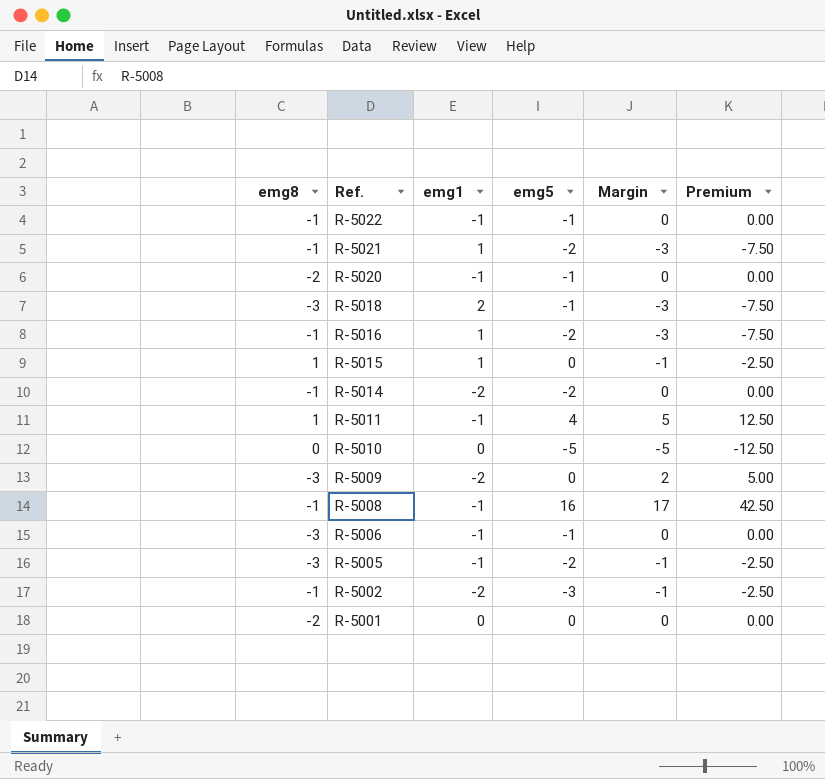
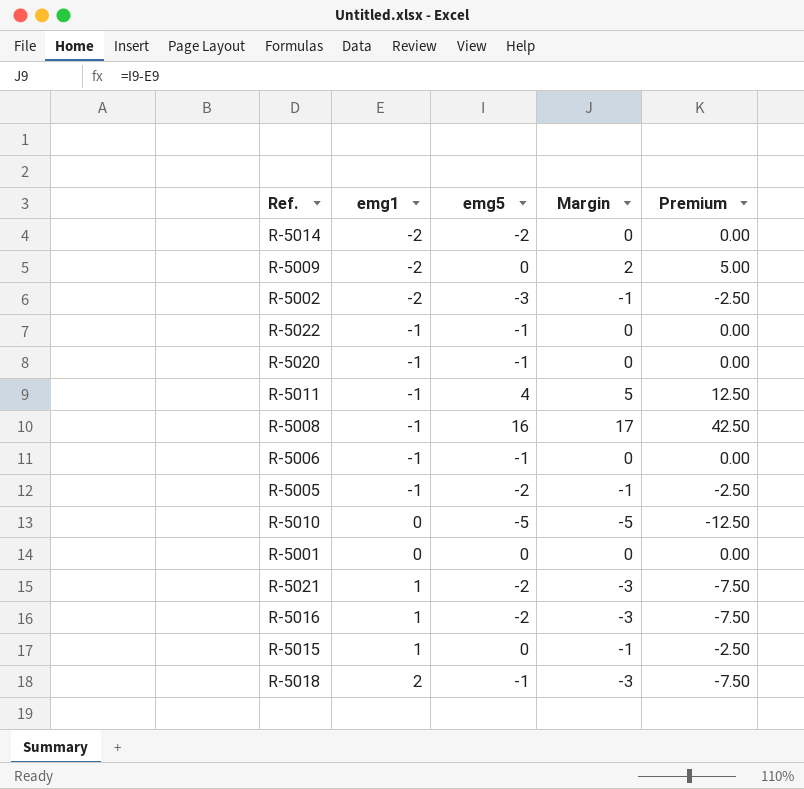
row order: Ref. descending -> emg1 ascending
column emg8 | position: 1 -> none

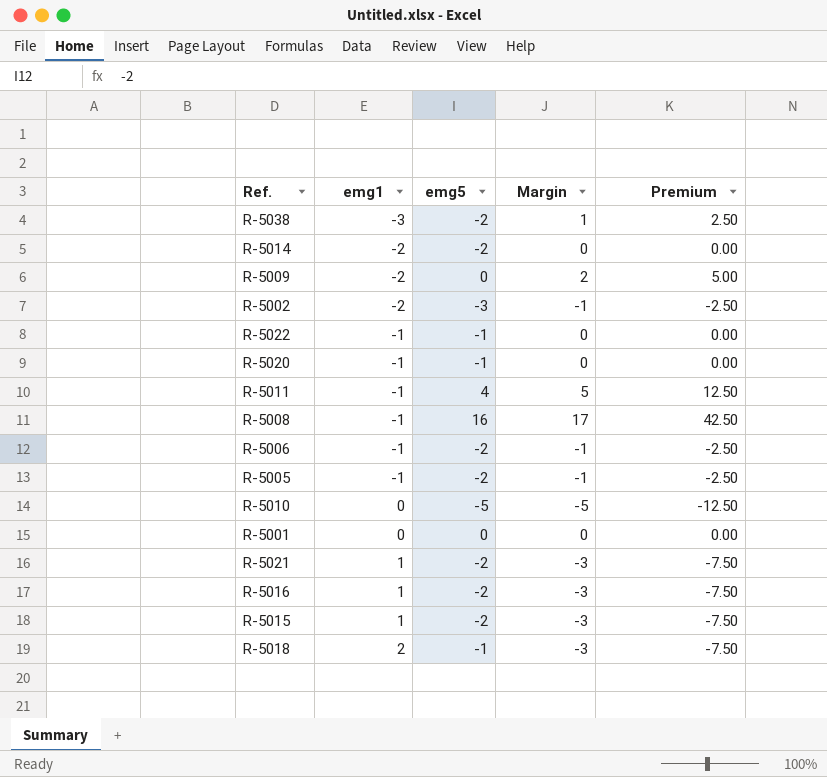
row R-5038: none -> -3 | -2 | 1 | 2.50
R-5006 | emg5: -1 -> -2
R-5006 | Margin: 0 -> -1
R-5006 | Premium: 0.00 -> -2.50
R-5015 | emg5: 0 -> -2
R-5015 | Margin: -1 -> -3
R-5015 | Premium: -2.50 -> -7.50

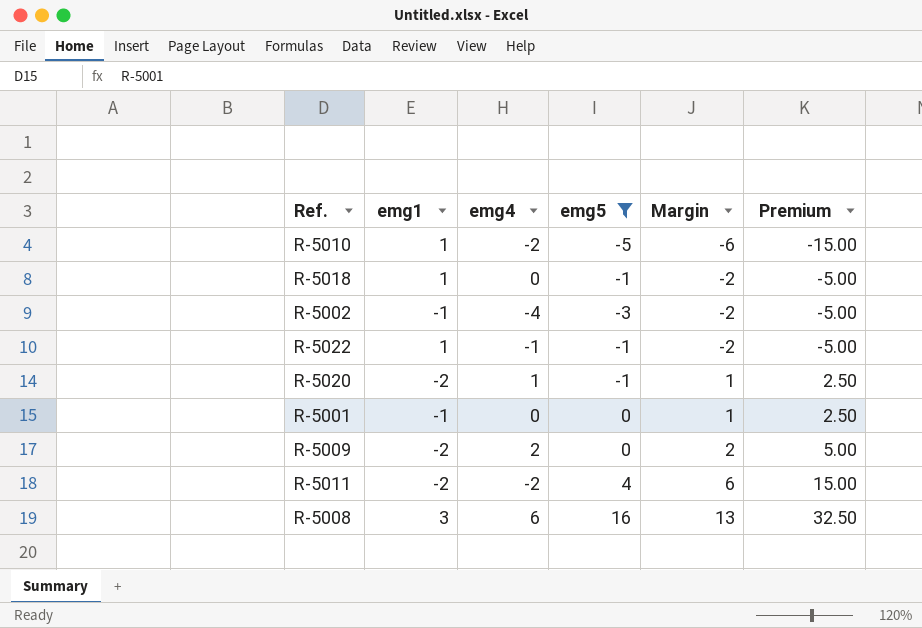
filter: none -> emg5 != -2
row order: emg1 ascending -> Margin ascending
column emg4 | position: none -> 3
R-5010 | emg1: 0 -> 1
R-5010 | Margin: -5 -> -6
R-5010 | Premium: -12.50 -> -15.00
R-5018 | emg1: 2 -> 1
R-5018 | Margin: -3 -> -2
R-5018 | Premium: -7.50 -> -5.00
R-5002 | emg1: -2 -> -1
R-5002 | Margin: -1 -> -2
R-5002 | Premium: -2.50 -> -5.00
R-5022 | emg1: -1 -> 1
R-5022 | Margin: 0 -> -2
R-5022 | Premium: 0.00 -> -5.00
R-5020 | emg1: -1 -> -2
R-5020 | Margin: 0 -> 1
R-5020 | Premium: 0.00 -> 2.50
R-5001 | emg1: 0 -> -1
R-5001 | Margin: 0 -> 1
R-5001 | Premium: 0.00 -> 2.50
R-5011 | emg1: -1 -> -2
R-5011 | Margin: 5 -> 6
R-5011 | Premium: 12.50 -> 15.00
R-5008 | emg1: -1 -> 3
R-5008 | Margin: 17 -> 13
R-5008 | Premium: 42.50 -> 32.50

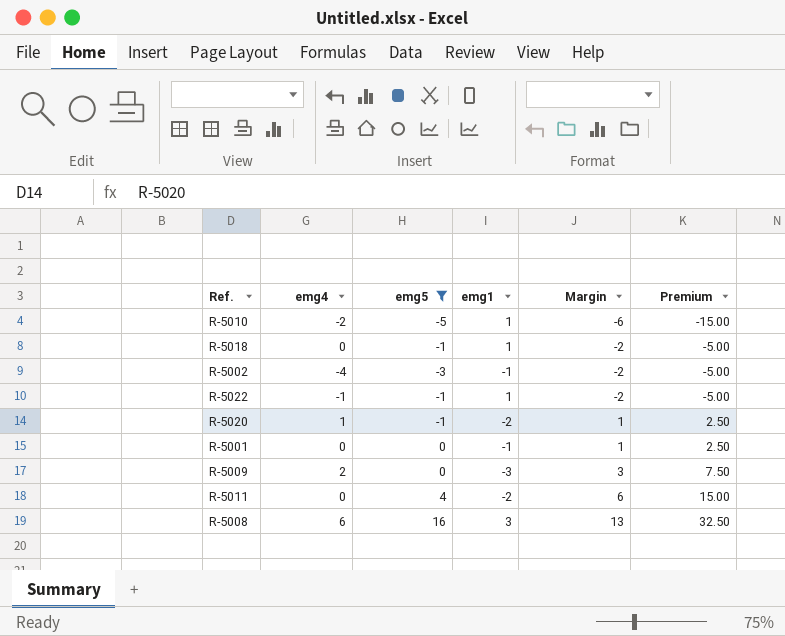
column emg1 | position: 2 -> 4
R-5009 | emg1: -2 -> -3
R-5009 | Margin: 2 -> 3
R-5009 | Premium: 5.00 -> 7.50
R-5011 | emg4: -2 -> 0

